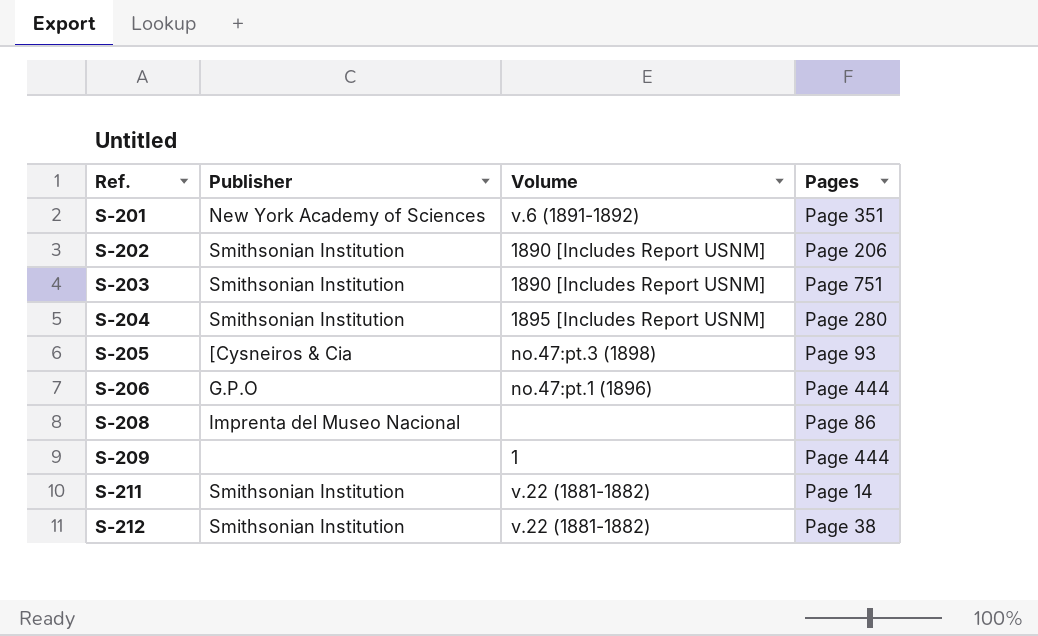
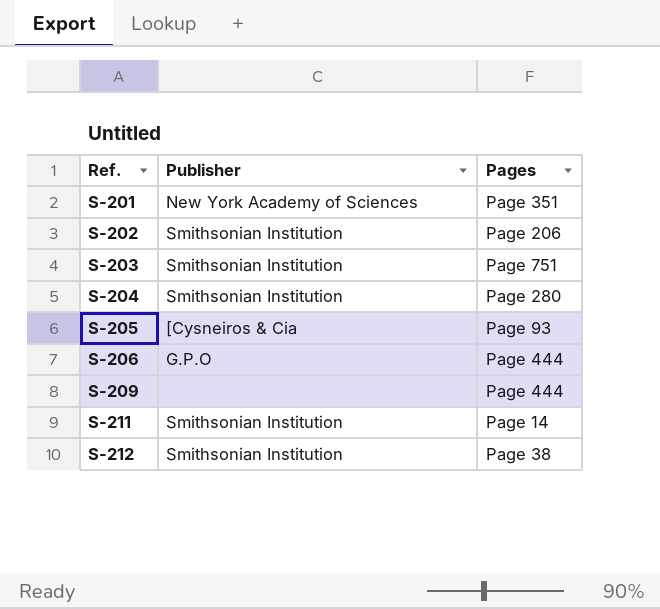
column Volume | position: 3 -> none
row S-208: Imprenta del Museo Nacional | none | Page 86 -> none

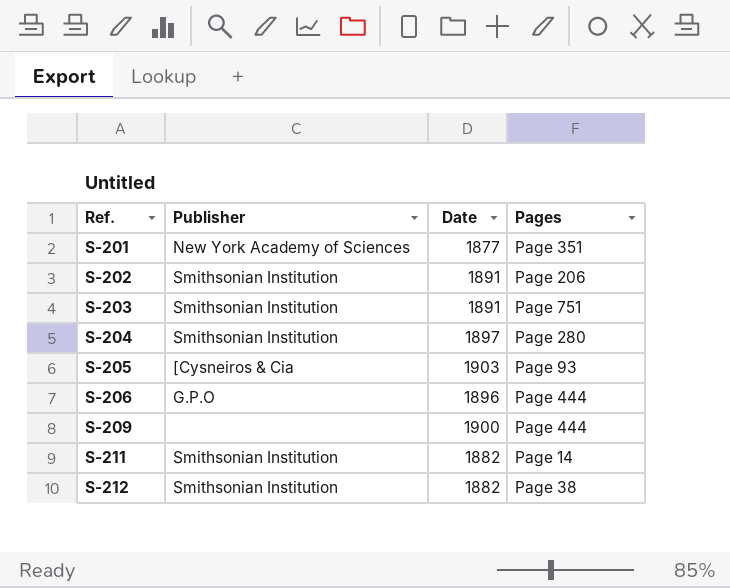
column Date | position: none -> 3

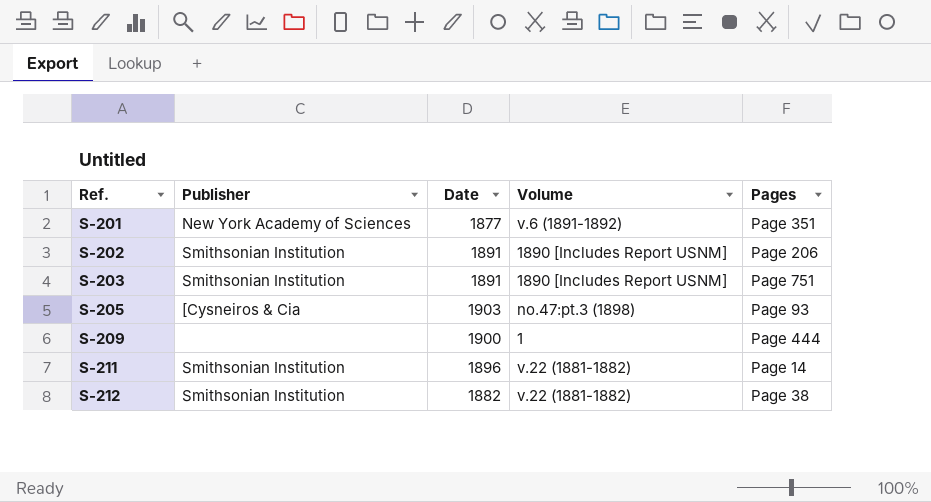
column Volume | position: none -> 4
row S-204: Smithsonian Institution | 1897 | Page 280 -> none
row S-206: G.P.O | 1896 | Page 444 -> none
S-211 | Date: 1882 -> 1896

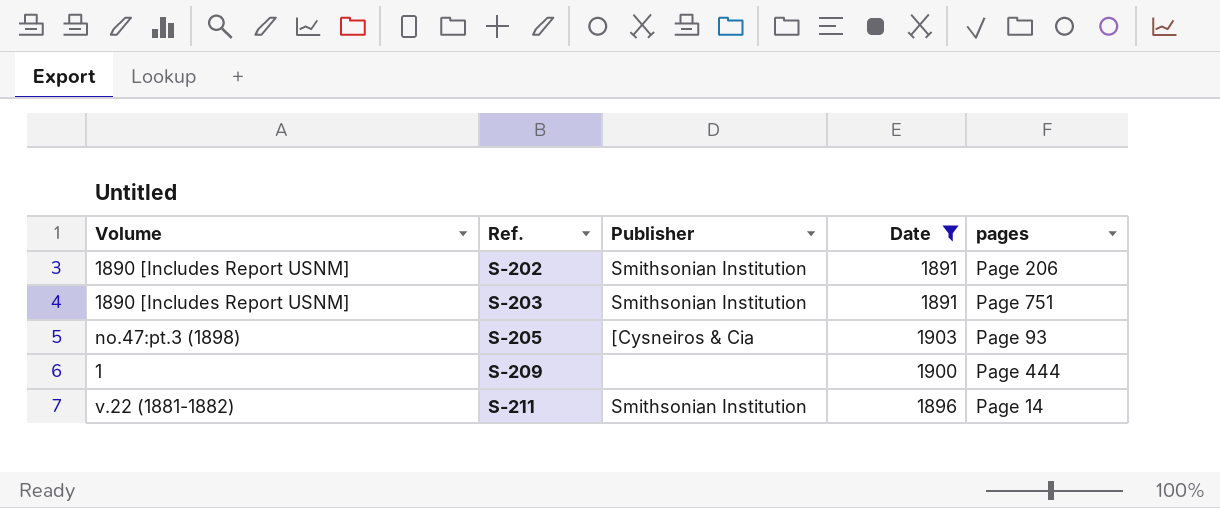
filter: none -> Date >= 1891
column Volume | position: 4 -> 1
column name: Pages -> pages

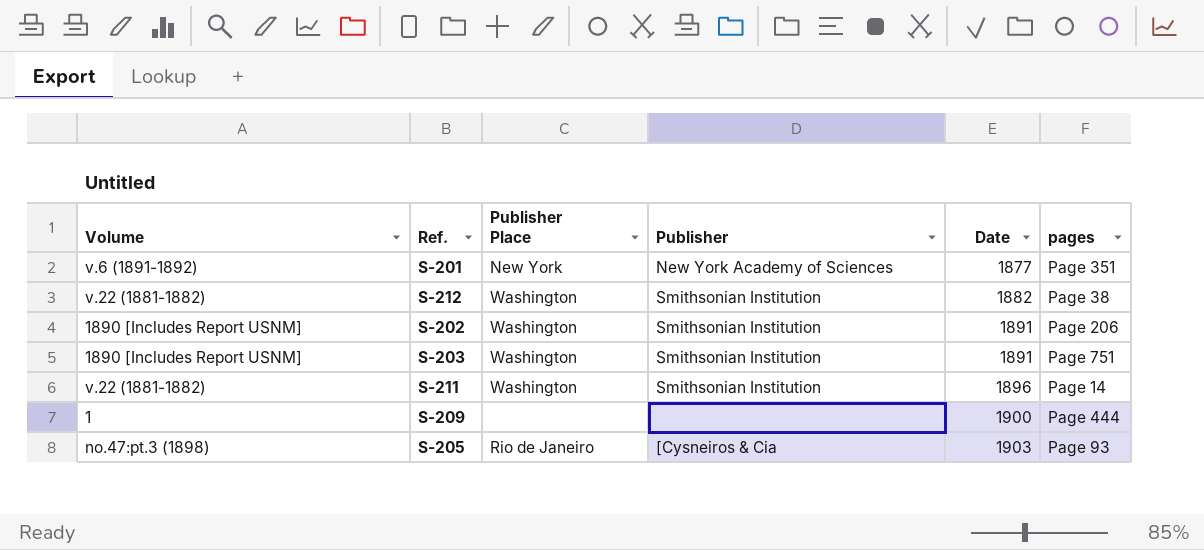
filter: Date >= 1891 -> none
row order: Ref. ascending -> Date ascending
column Publisher Place | position: none -> 3

